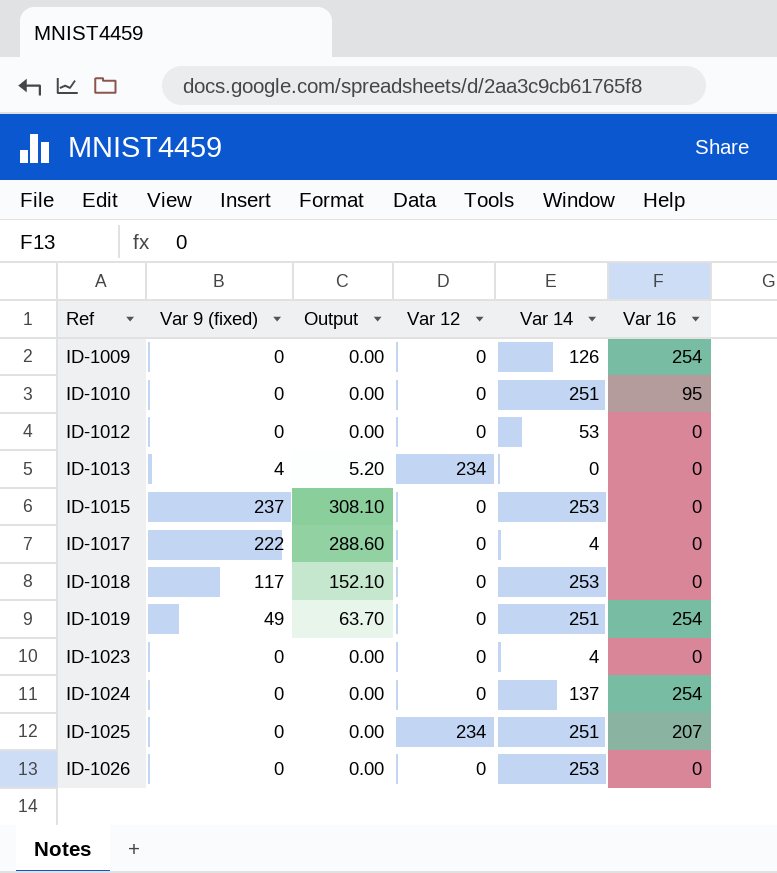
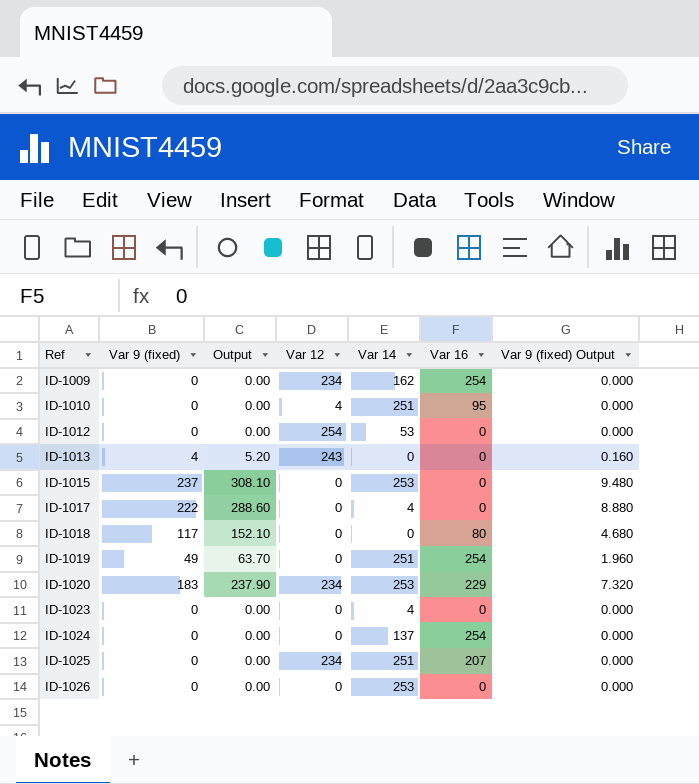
column Var 9 (fixed) Output | formula: none -> [Var 9 (fixed)] * 0.04
ID-1009 | Var 12: 0 -> 234
ID-1009 | Var 14: 126 -> 162
ID-1010 | Var 12: 0 -> 4
ID-1012 | Var 12: 0 -> 254
ID-1013 | Var 12: 234 -> 243
ID-1018 | Var 14: 253 -> 0
ID-1018 | Var 16: 0 -> 80
row ID-1020: none -> 183 | 237.90 | 234 | 253 | 229 | 7.320

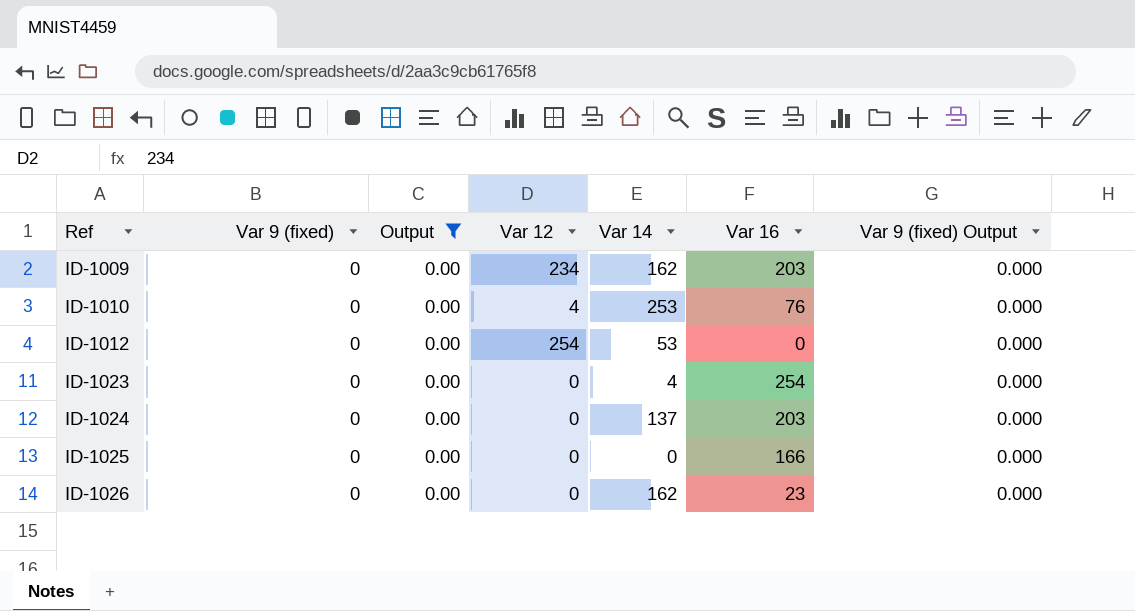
filter: none -> Output = 0.00
ID-1009 | Var 16: 254 -> 203
ID-1010 | Var 14: 251 -> 253
ID-1010 | Var 16: 95 -> 76
ID-1023 | Var 16: 0 -> 254
ID-1024 | Var 16: 254 -> 203
ID-1025 | Var 12: 234 -> 0
ID-1025 | Var 14: 251 -> 0
ID-1025 | Var 16: 207 -> 166
ID-1026 | Var 14: 253 -> 162
ID-1026 | Var 16: 0 -> 23

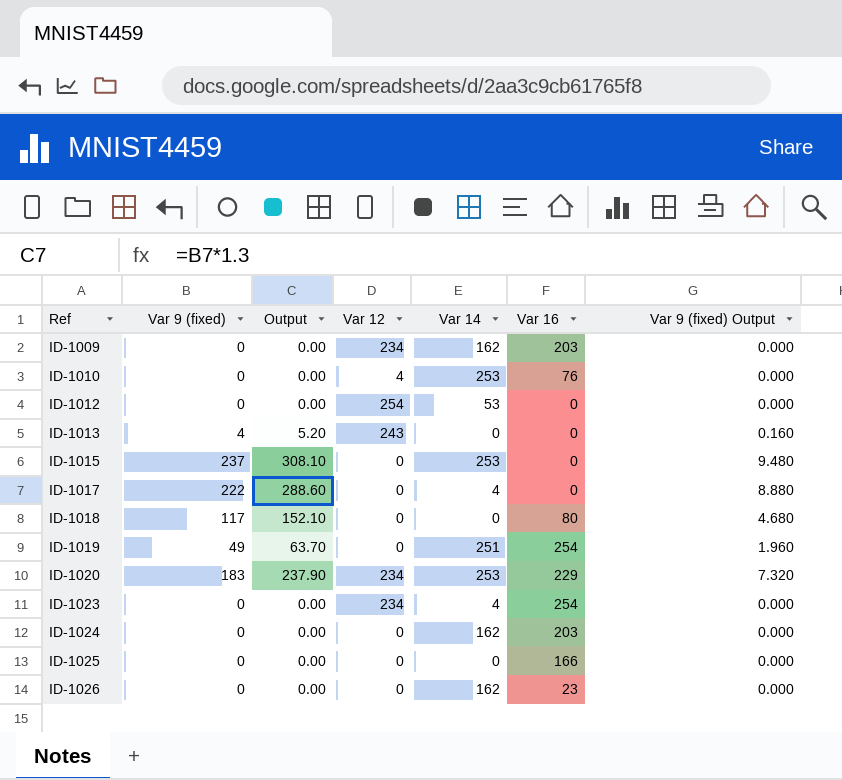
filter: Output = 0.00 -> none
ID-1023 | Var 12: 0 -> 234
ID-1024 | Var 14: 137 -> 162

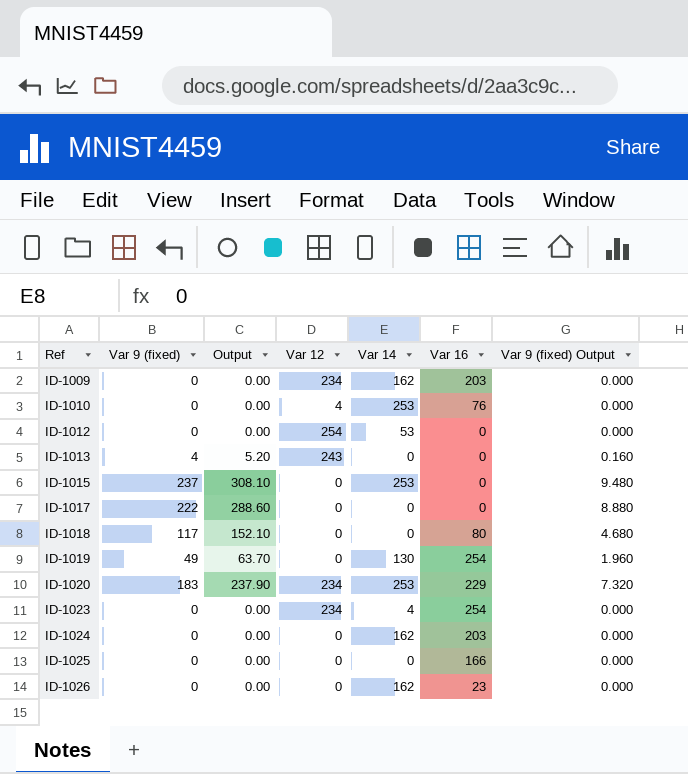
ID-1017 | Var 14: 4 -> 0
ID-1019 | Var 14: 251 -> 130

